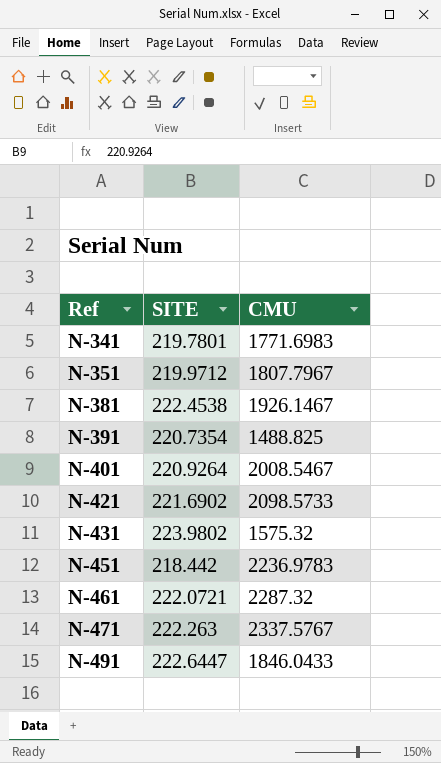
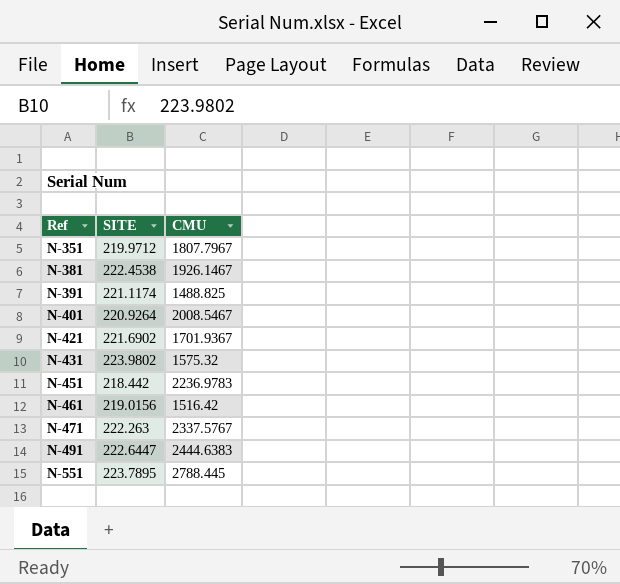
row N-341: 219.7801 | 1771.6983 -> none
N-391 | SITE: 220.7354 -> 221.1174
N-421 | CMU: 2098.5733 -> 1701.9367
N-461 | SITE: 222.0721 -> 219.0156
N-461 | CMU: 2287.32 -> 1516.42
N-491 | CMU: 1846.0433 -> 2444.6383
row N-551: none -> 223.7895 | 2788.445

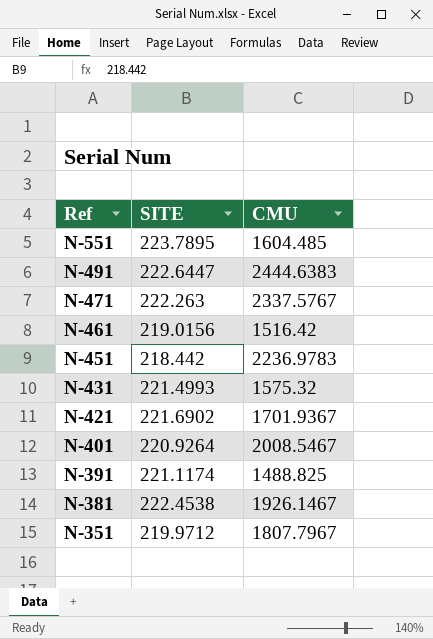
row order: Ref ascending -> Ref descending
N-551 | CMU: 2788.445 -> 1604.485
N-431 | SITE: 223.9802 -> 221.4993

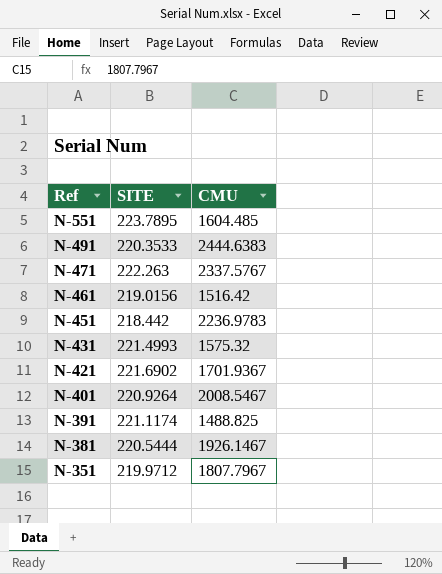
N-491 | SITE: 222.6447 -> 220.3533
N-381 | SITE: 222.4538 -> 220.5444

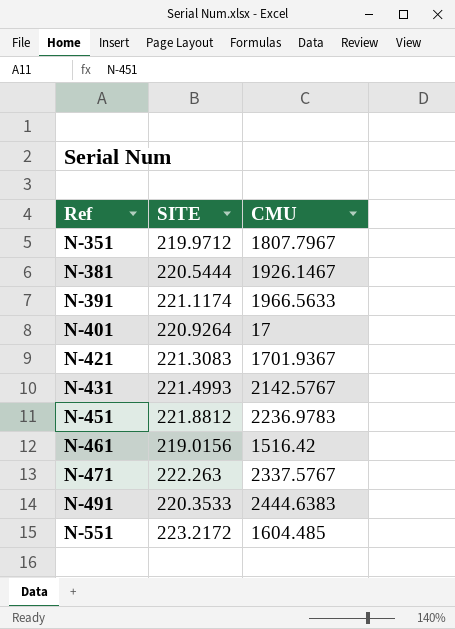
row order: Ref descending -> Ref ascending
N-391 | CMU: 1488.825 -> 1966.5633
N-401 | CMU: 2008.5467 -> 17
N-421 | SITE: 221.6902 -> 221.3083
N-431 | CMU: 1575.32 -> 2142.5767
N-451 | SITE: 218.442 -> 221.8812
N-551 | SITE: 223.7895 -> 223.2172

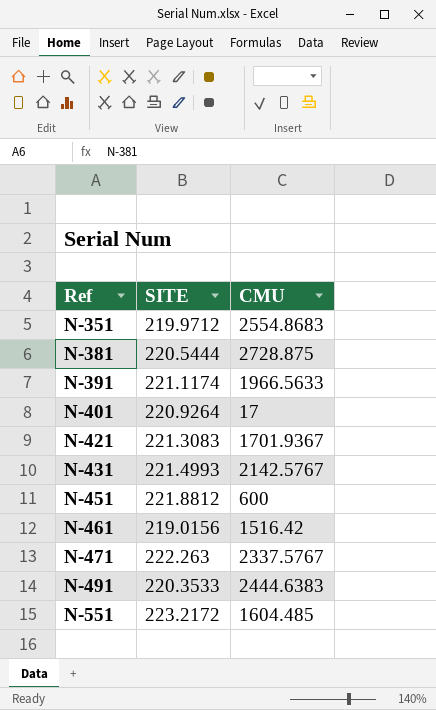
N-351 | CMU: 1807.7967 -> 2554.8683
N-381 | CMU: 1926.1467 -> 2728.875
N-451 | CMU: 2236.9783 -> 600

